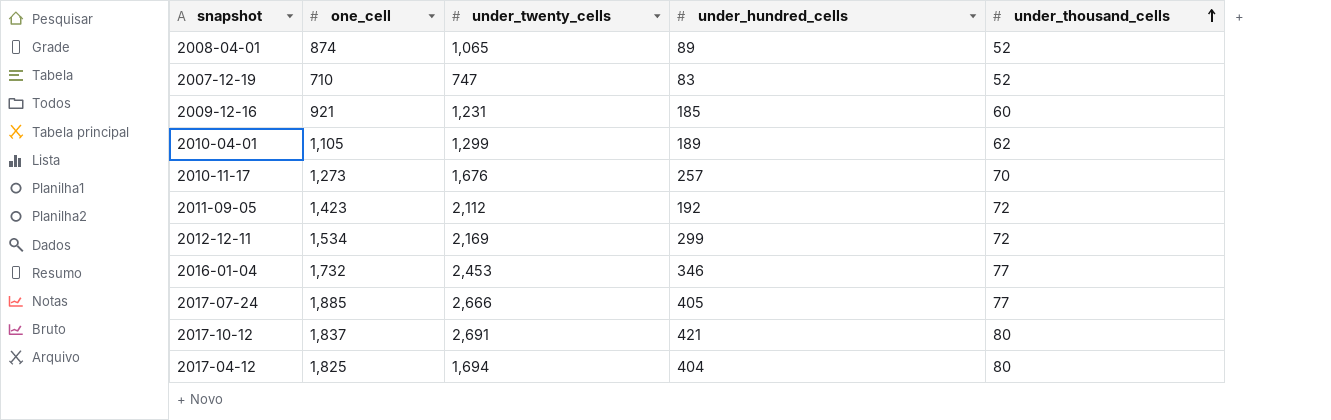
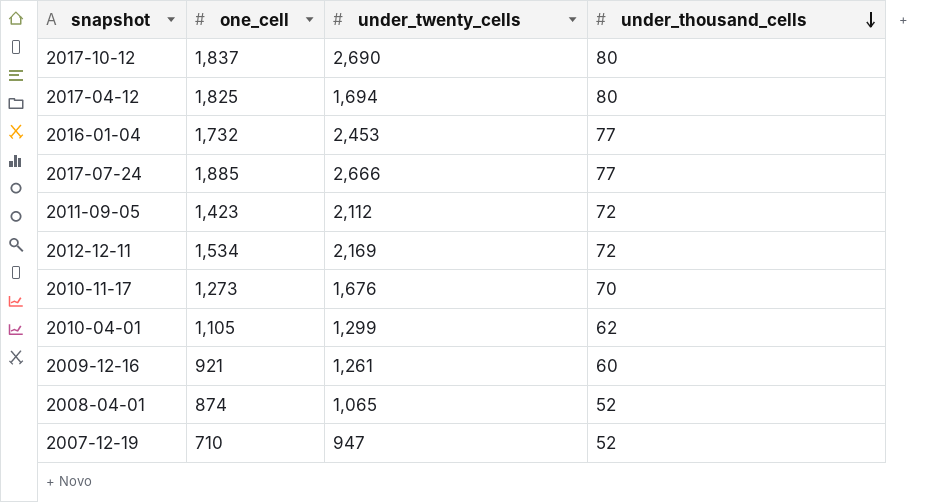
row order: under_thousand_cells ascending -> under_thousand_cells descending
column under_hundred_cells | position: 4 -> none
2017-10-12 | under_twenty_cells: 2,691 -> 2,690
2009-12-16 | under_twenty_cells: 1,231 -> 1,261
2007-12-19 | under_twenty_cells: 747 -> 947

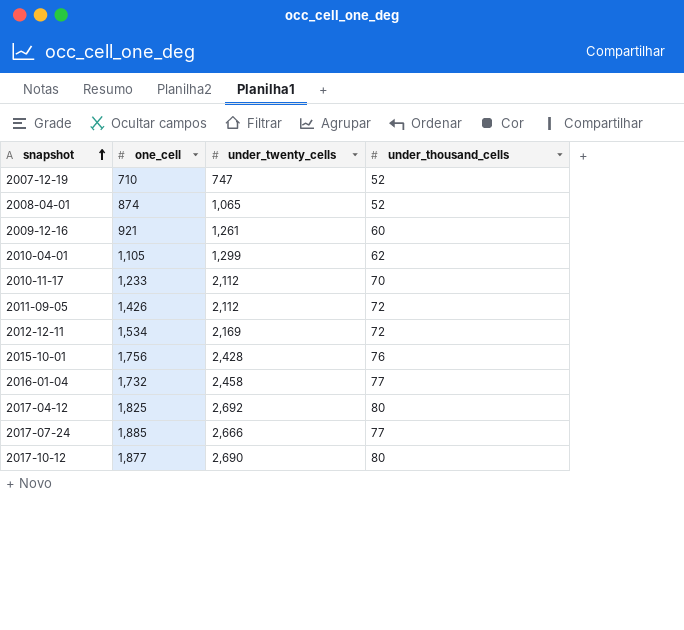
row order: under_thousand_cells descending -> snapshot ascending
2007-12-19 | under_twenty_cells: 947 -> 747
2010-11-17 | one_cell: 1,273 -> 1,233
2010-11-17 | under_twenty_cells: 1,676 -> 2,112
2011-09-05 | one_cell: 1,423 -> 1,426
row 2015-10-01: none -> 1,756 | 2,428 | 76
2016-01-04 | under_twenty_cells: 2,453 -> 2,458
2017-04-12 | under_twenty_cells: 1,694 -> 2,692
2017-10-12 | one_cell: 1,837 -> 1,877

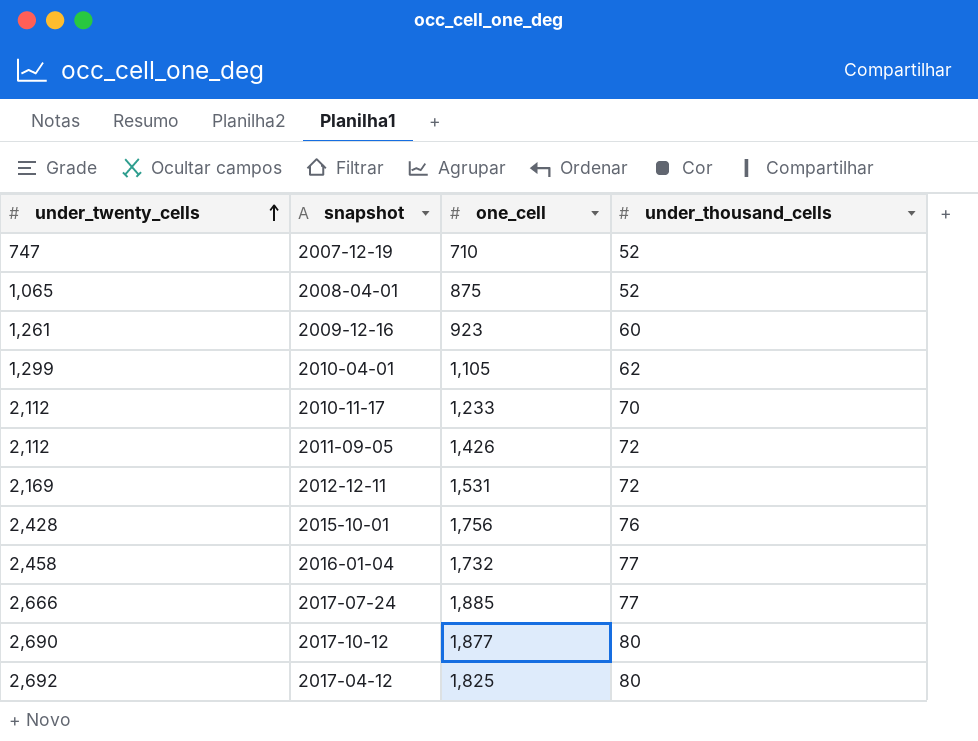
row order: snapshot ascending -> under_twenty_cells ascending
column under_twenty_cells | position: 3 -> 1
2008-04-01 | one_cell: 874 -> 875
2009-12-16 | one_cell: 921 -> 923
2012-12-11 | one_cell: 1,534 -> 1,531

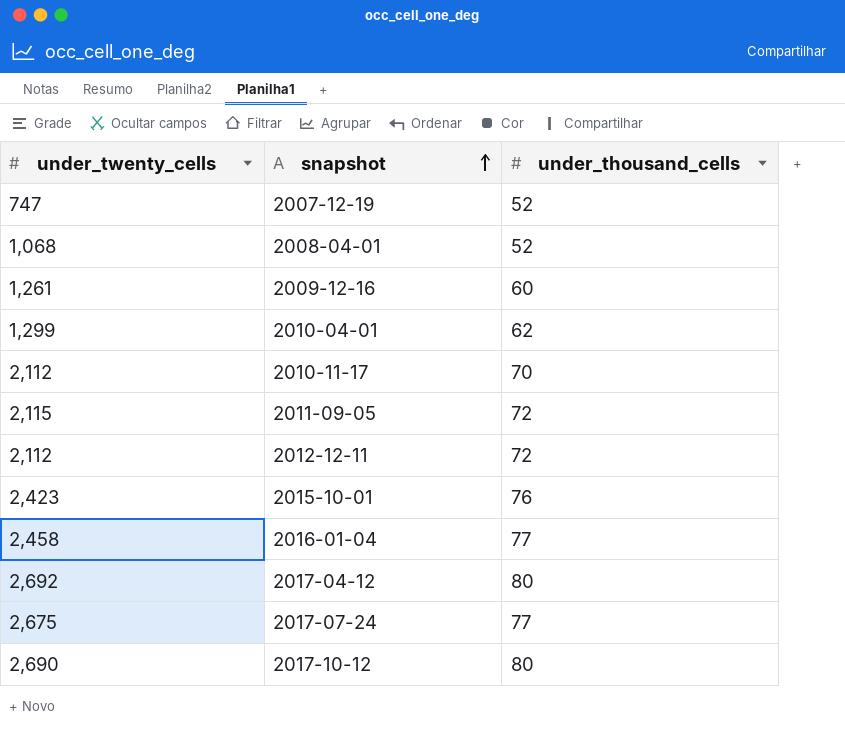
row order: under_twenty_cells ascending -> snapshot ascending
column one_cell | position: 3 -> none
2008-04-01 | under_twenty_cells: 1,065 -> 1,068
2011-09-05 | under_twenty_cells: 2,112 -> 2,115
2012-12-11 | under_twenty_cells: 2,169 -> 2,112
2015-10-01 | under_twenty_cells: 2,428 -> 2,423
2017-07-24 | under_twenty_cells: 2,666 -> 2,675

